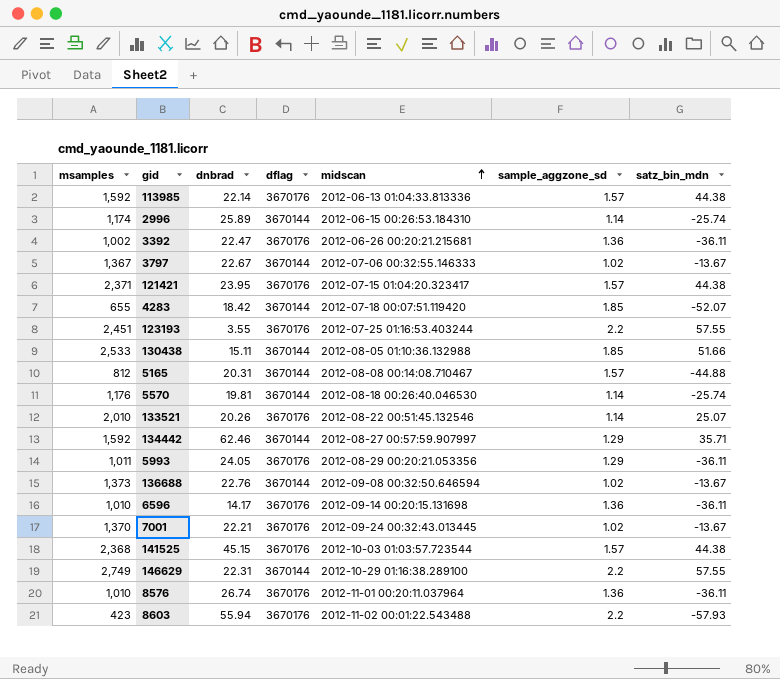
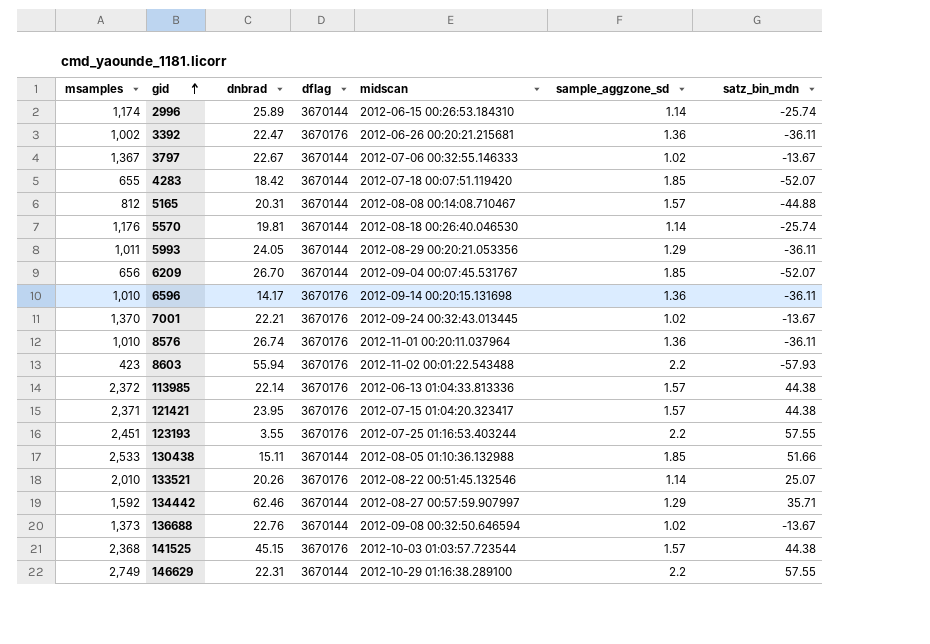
row order: midscan ascending -> gid ascending
5993 | dflag: 3670176 -> 3670144
row 6209: none -> 656 | 26.70 | 3670144 | 2012-09-04 00:07:45.531767 | 1.85 | -52.07
113985 | msamples: 1,592 -> 2,372

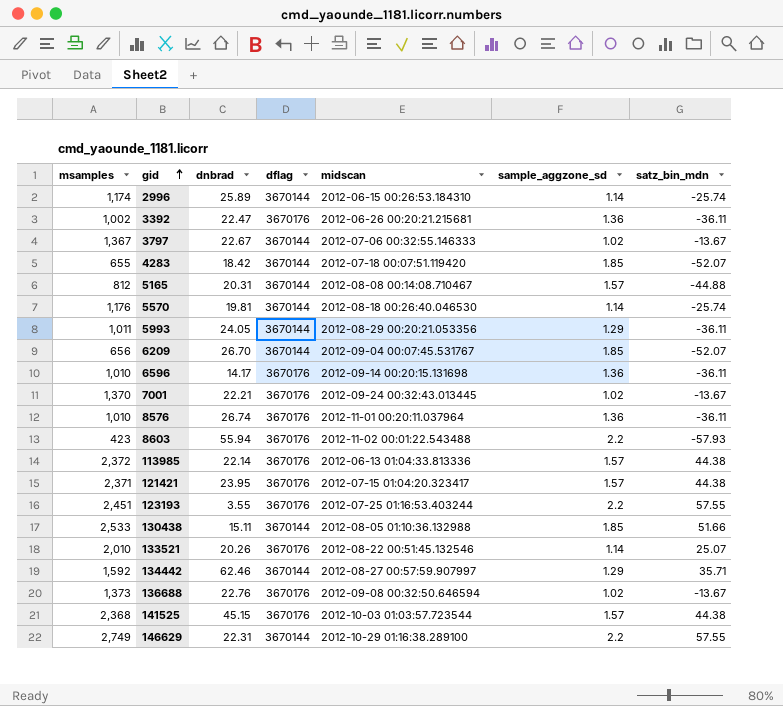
136688 | dflag: 3670144 -> 3670176

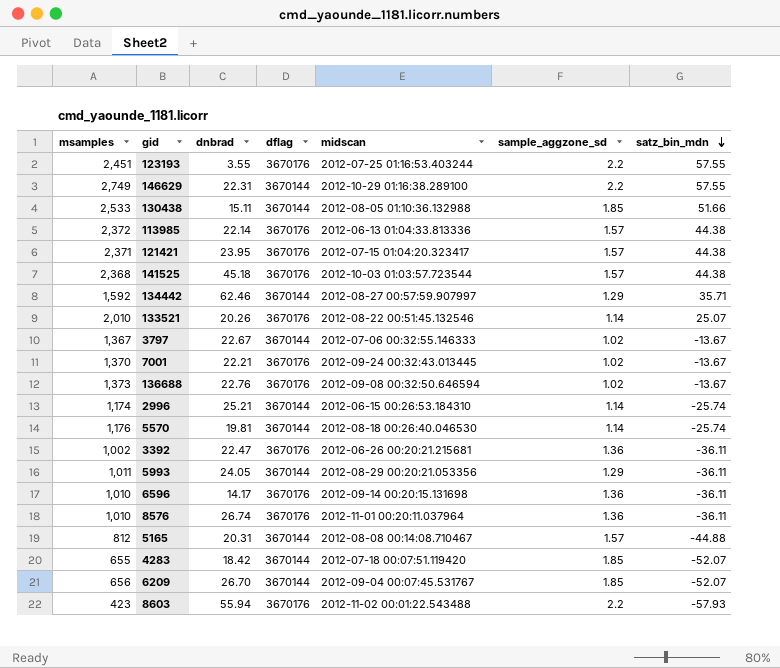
row order: gid ascending -> satz_bin_mdn descending
141525 | dnbrad: 45.15 -> 45.18
2996 | dnbrad: 25.89 -> 25.21

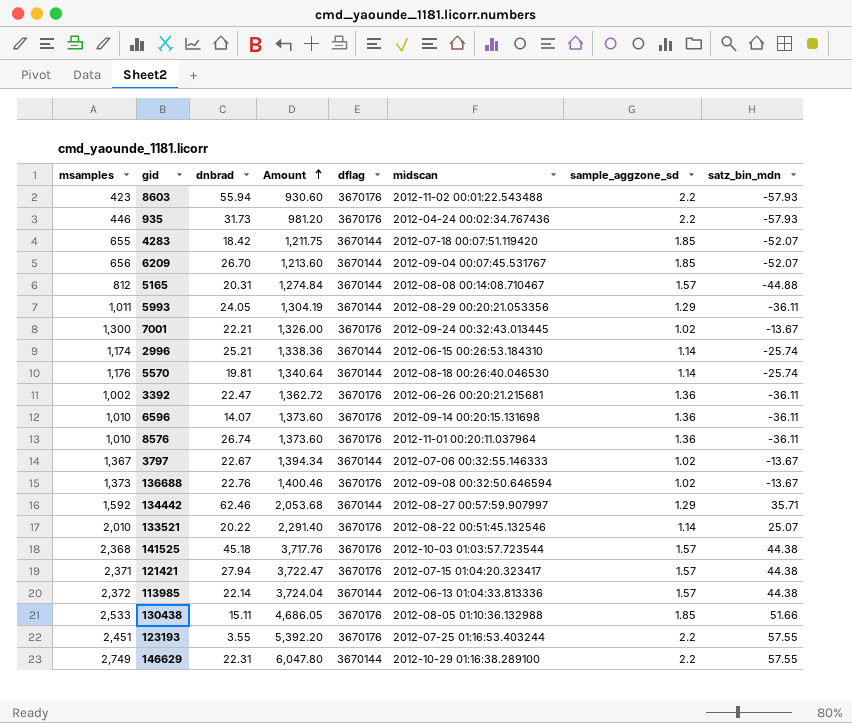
row order: satz_bin_mdn descending -> Amount ascending
column Amount | formula: none -> [msamples] * [sample_aggzone_sd]
row 935: none -> 446 | 31.73 | 981.20 | 3670176 | 2012-04-24 00:02:34.767436 | 2.2 | -57.93
7001 | msamples: 1,370 -> 1,300
6596 | dnbrad: 14.17 -> 14.07
133521 | dnbrad: 20.26 -> 20.22
121421 | dnbrad: 23.95 -> 27.94
113985 | dflag: 3670176 -> 3670144
130438 | dflag: 3670144 -> 3670176

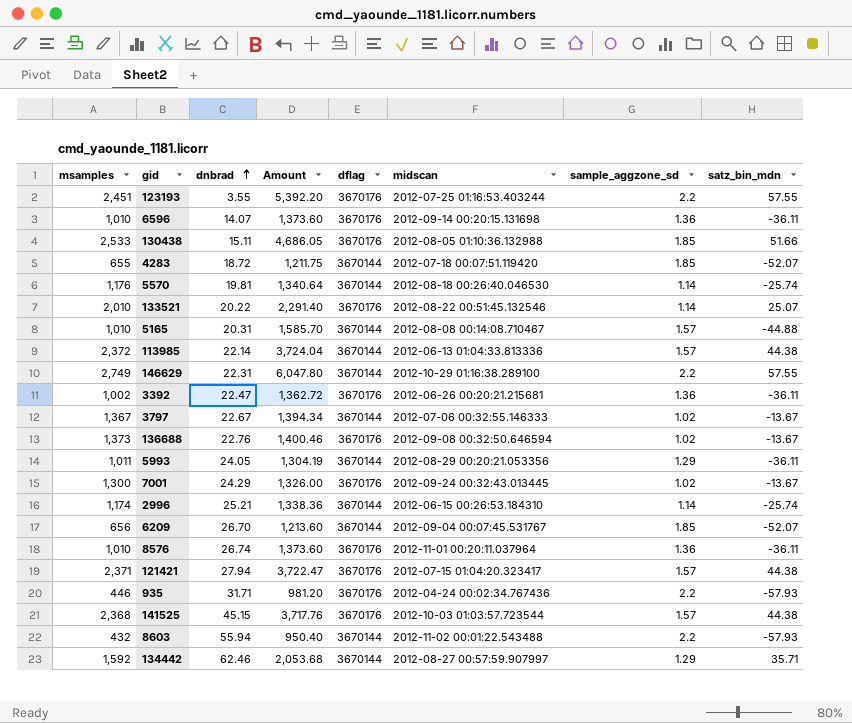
row order: Amount ascending -> dnbrad ascending
4283 | dnbrad: 18.42 -> 18.72
5165 | msamples: 812 -> 1,010
5165 | Amount: 1,274.84 -> 1,585.70
7001 | dnbrad: 22.21 -> 24.29
935 | dnbrad: 31.73 -> 31.71
141525 | dnbrad: 45.18 -> 45.15
8603 | msamples: 423 -> 432
8603 | Amount: 930.60 -> 950.40
8603 | dflag: 3670176 -> 3670144

